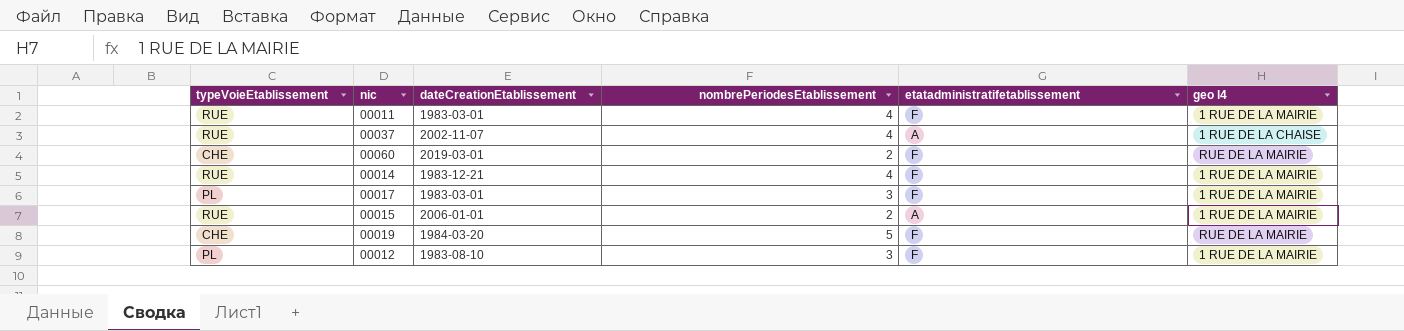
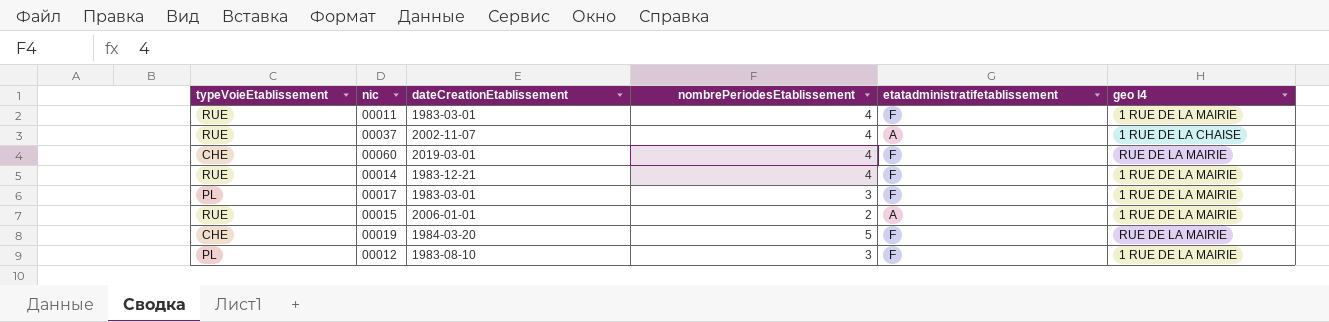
00060 | nombrePeriodesEtablissement: 2 -> 4

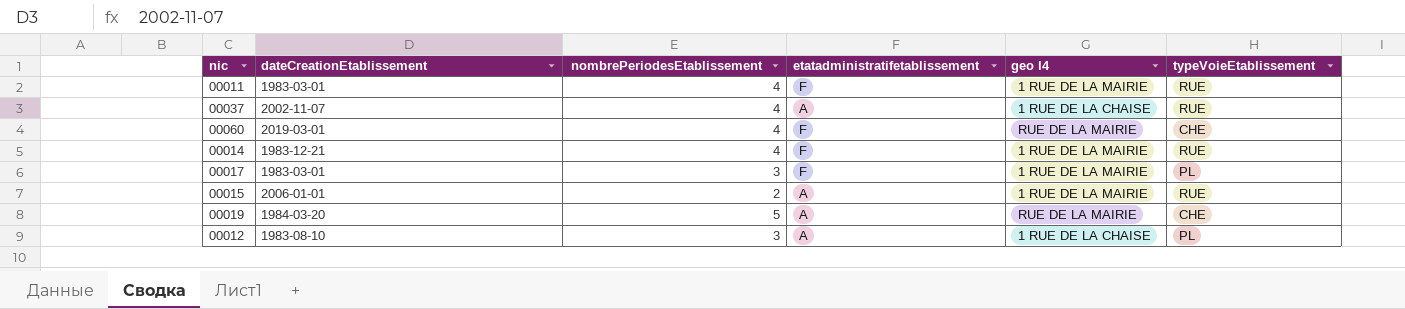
column typeVoieEtablissement | position: 1 -> 6
00019 | etatadministratifetablissement: F -> A
00012 | etatadministratifetablissement: F -> A
00012 | geo l4: 1 RUE DE LA MAIRIE -> 1 RUE DE LA CHAISE

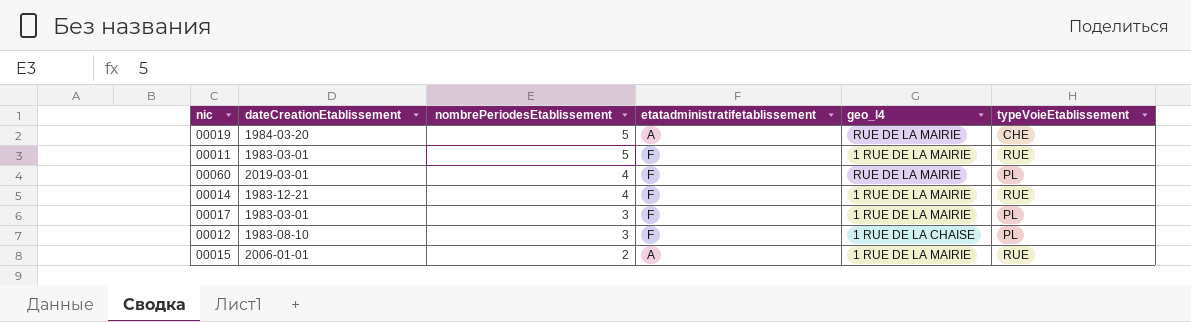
row order: none -> nombrePeriodesEtablissement descending
column name: geo l4 -> geo_l4
row 00037: 2002-11-07 | 4 | A | 1 RUE DE LA CHAISE | RUE -> none
00011 | nombrePeriodesEtablissement: 4 -> 5
00060 | typeVoieEtablissement: CHE -> PL
00012 | etatadministratifetablissement: A -> F

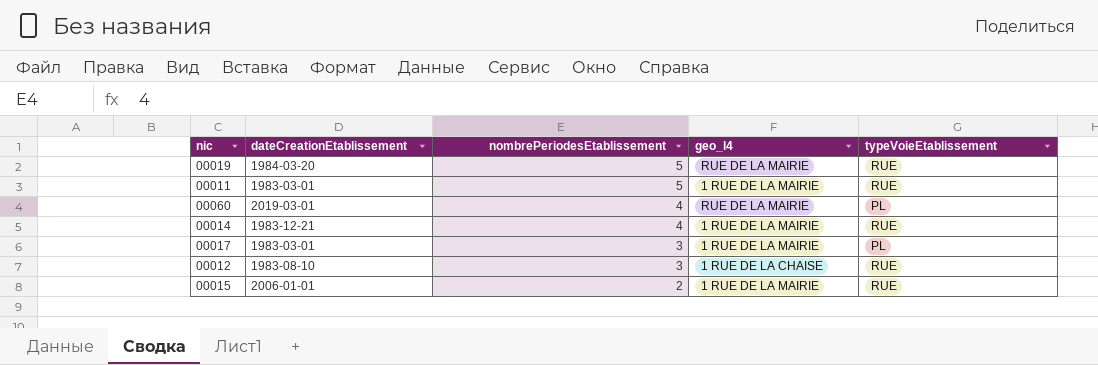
column etatadministratifetablissement | position: 4 -> none
00019 | typeVoieEtablissement: CHE -> RUE
00012 | typeVoieEtablissement: PL -> RUE

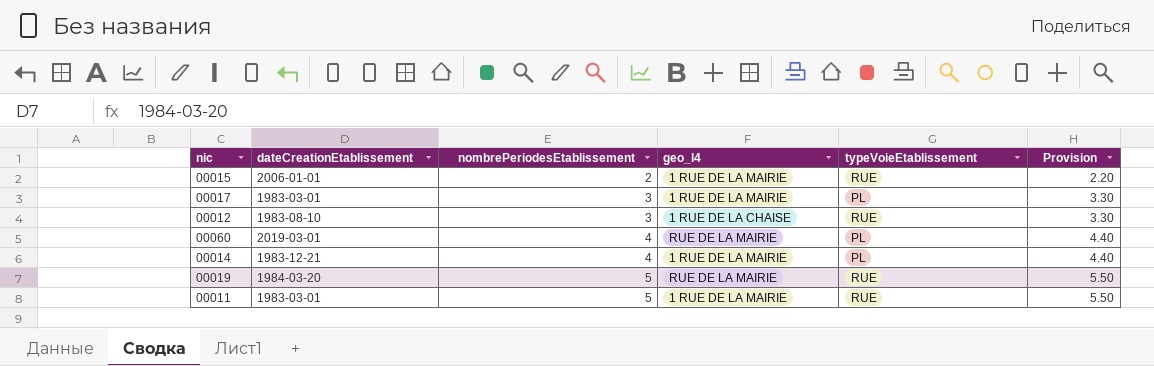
row order: nombrePeriodesEtablissement descending -> nombrePeriodesEtablissement ascending
column Provision | formula: none -> [nombrePeriodesEtablissement] * 1.1
00014 | typeVoieEtablissement: RUE -> PL

